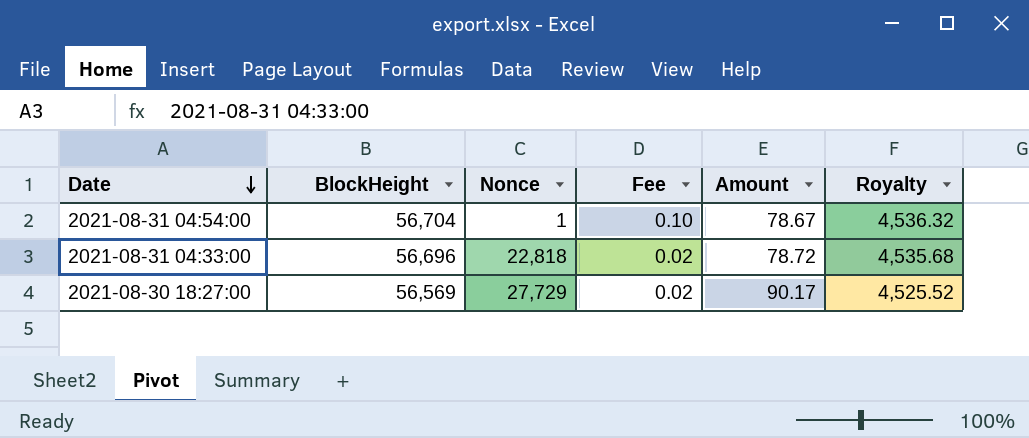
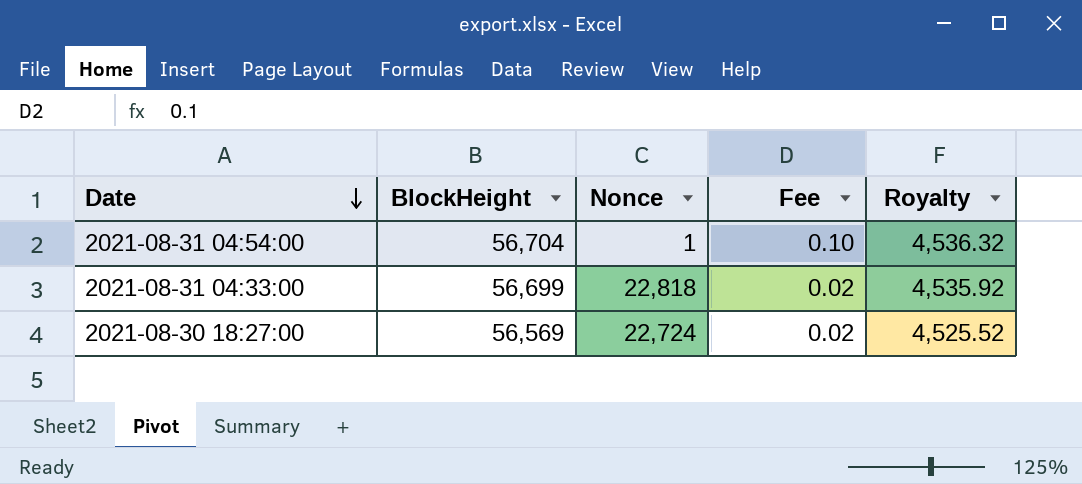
column Amount | position: 5 -> none
2021-08-31 04:33:00 | BlockHeight: 56,696 -> 56,699
2021-08-31 04:33:00 | Royalty: 4,535.68 -> 4,535.92
2021-08-30 18:27:00 | Nonce: 27,729 -> 22,724

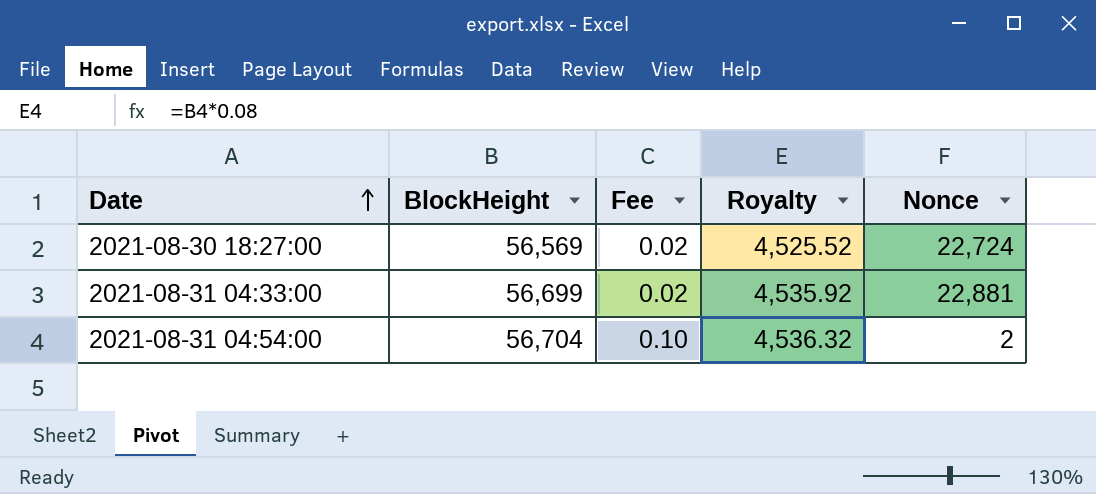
row order: Date descending -> Date ascending
column Nonce | position: 3 -> 5
2021-08-31 04:33:00 | Nonce: 22,818 -> 22,881
2021-08-31 04:54:00 | Nonce: 1 -> 2

